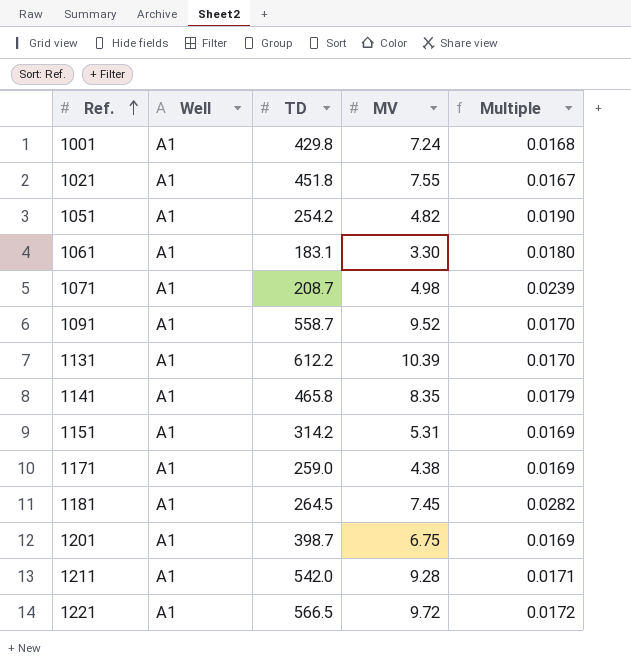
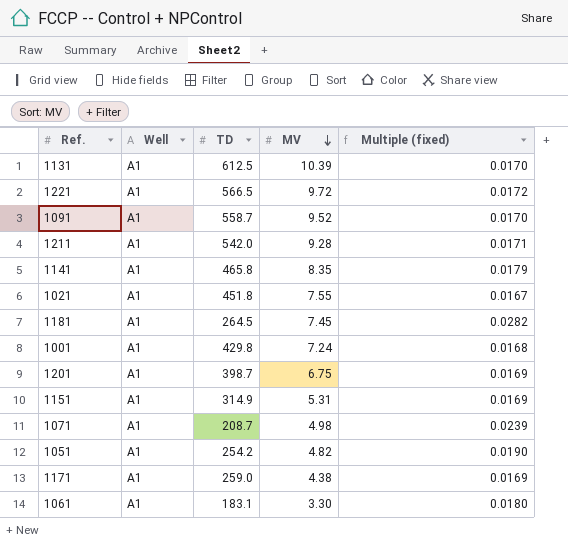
row order: Ref. ascending -> MV descending
column name: Multiple -> Multiple (fixed)
1131 | TD: 612.2 -> 612.5
1151 | TD: 314.2 -> 314.9

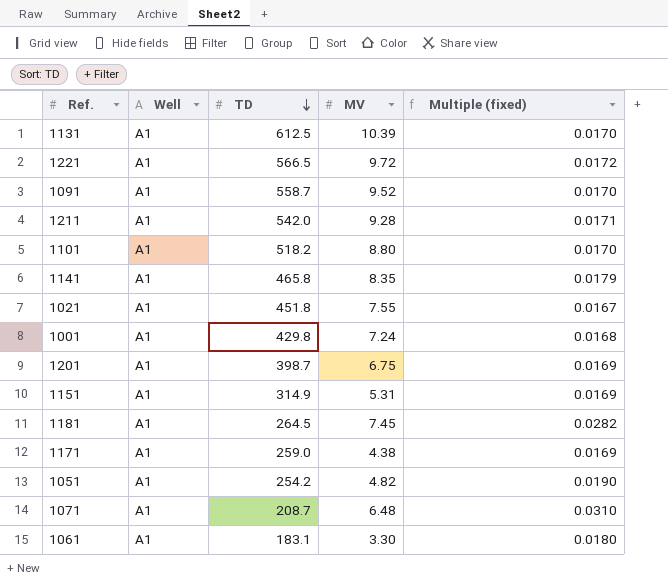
row order: MV descending -> TD descending
row 1101: none -> A1 | 518.2 | 8.80 | 0.0170
1071 | MV: 4.98 -> 6.48
1071 | Multiple (fixed): 0.0239 -> 0.0310

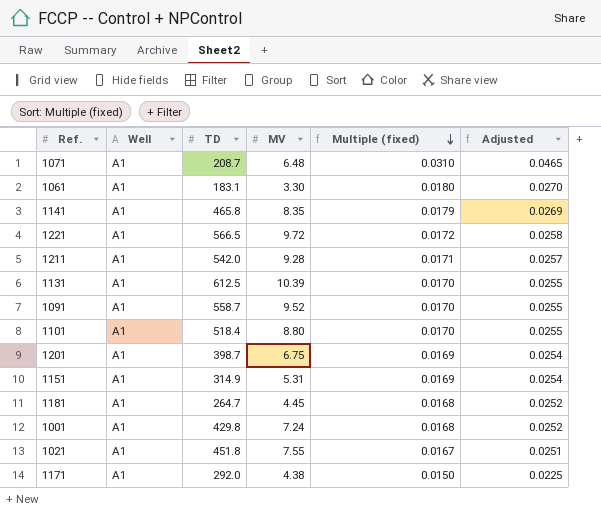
row order: TD descending -> Multiple (fixed) descending
column Adjusted | formula: none -> [Multiple (fixed)] * 1.5
row 1051: A1 | 254.2 | 4.82 | 0.0190 -> none
1101 | TD: 518.2 -> 518.4
1181 | TD: 264.5 -> 264.7
1181 | MV: 7.45 -> 4.45
1181 | Multiple (fixed): 0.0282 -> 0.0168
1171 | TD: 259.0 -> 292.0
1171 | Multiple (fixed): 0.0169 -> 0.0150

